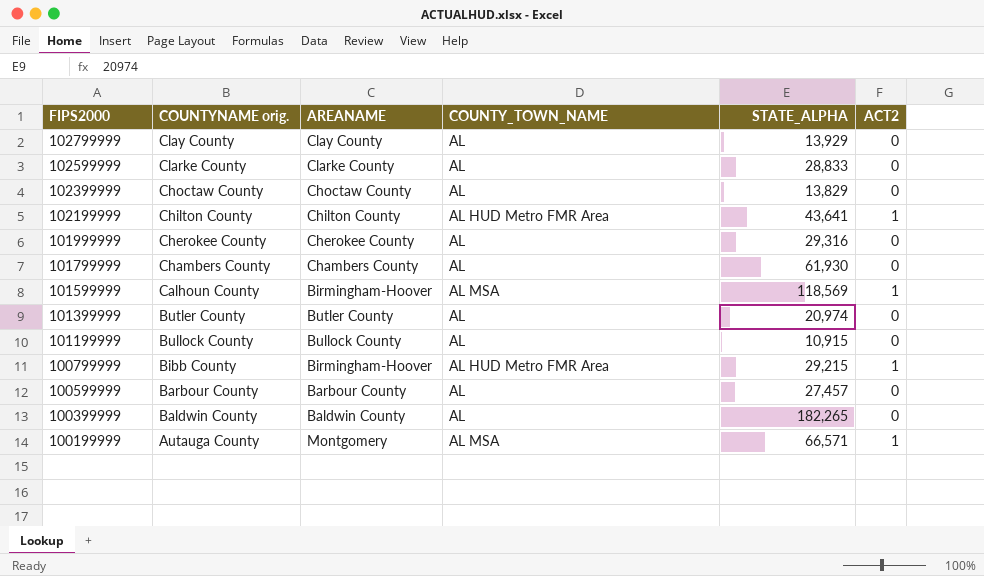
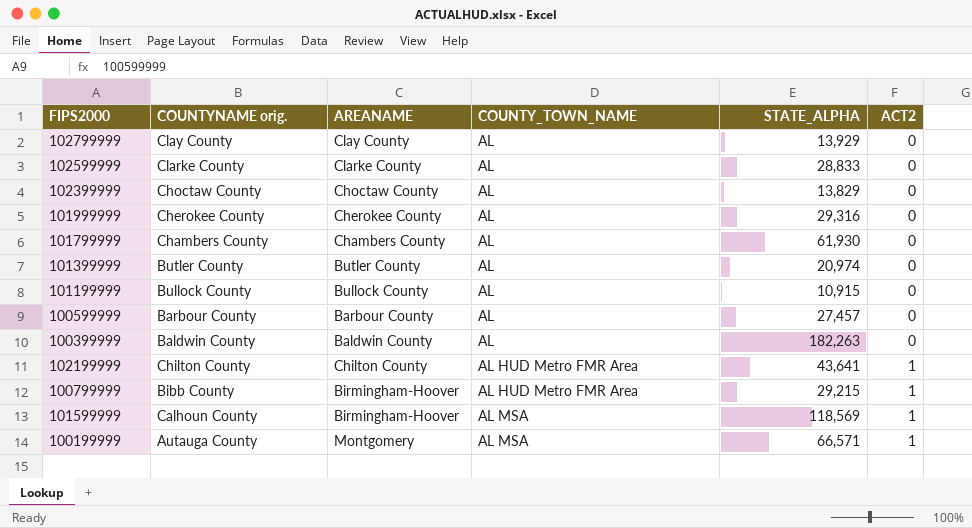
row order: FIPS2000 descending -> COUNTY_TOWN_NAME ascending
100399999 | STATE_ALPHA: 182,265 -> 182,263

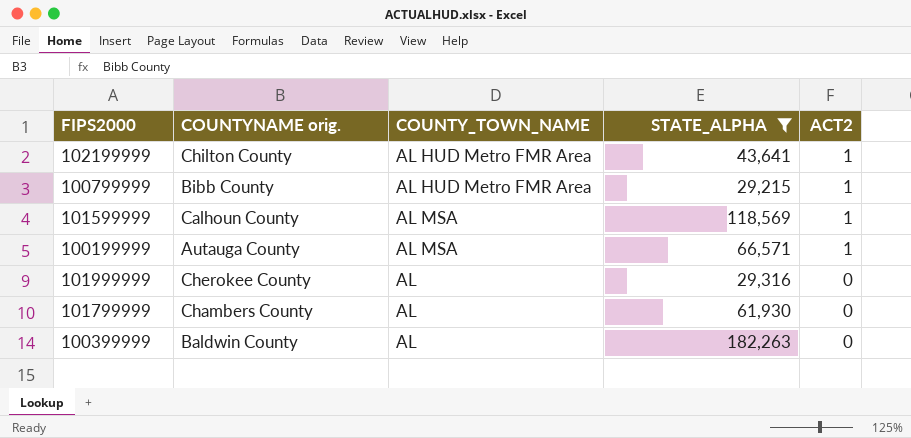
filter: none -> STATE_ALPHA >= 29,215
row order: COUNTY_TOWN_NAME ascending -> ACT2 descending
column AREANAME | position: 3 -> none

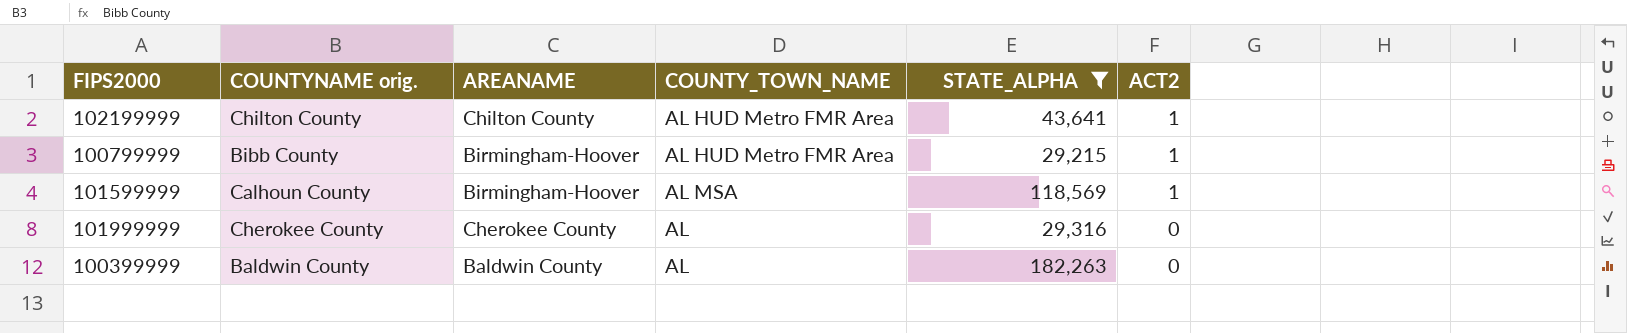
column AREANAME | position: none -> 3
row 100199999: Autauga County | AL MSA | 66,571 | 1 -> none
row 101799999: Chambers County | AL | 61,930 | 0 -> none

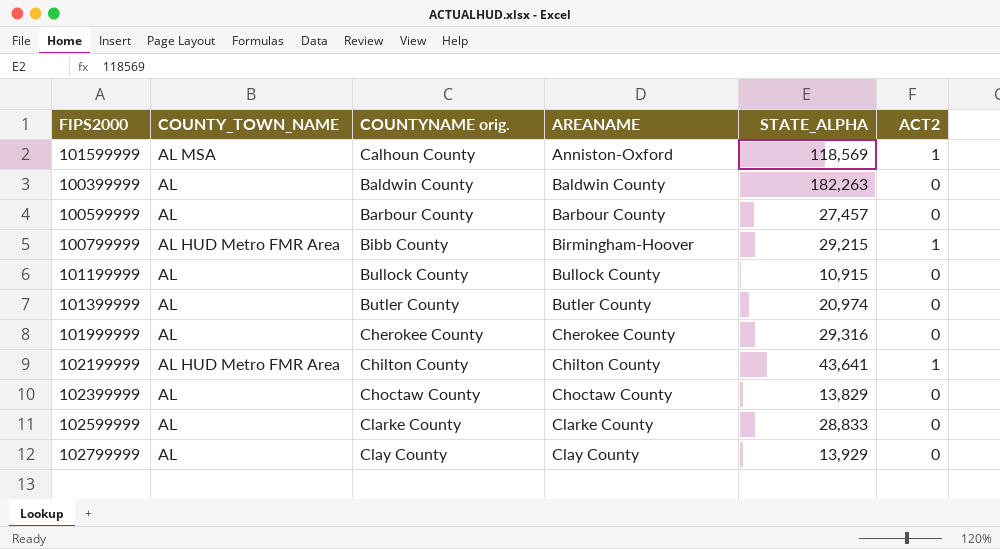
filter: STATE_ALPHA >= 29,215 -> none
row order: ACT2 descending -> AREANAME ascending
column COUNTY_TOWN_NAME | position: 4 -> 2
101599999 | AREANAME: Birmingham-Hoover -> Anniston-Oxford

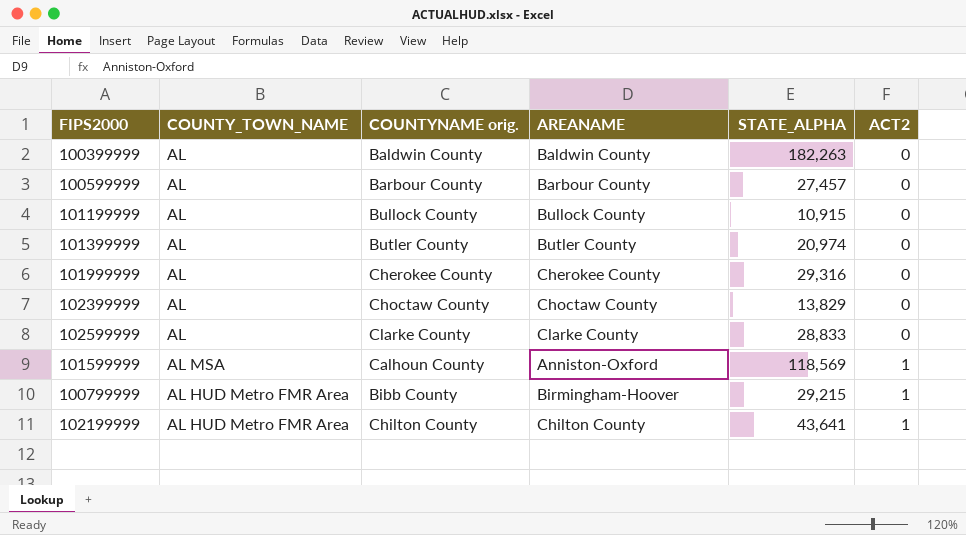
row order: AREANAME ascending -> ACT2 ascending
row 102799999: AL | Clay County | Clay County | 13,929 | 0 -> none

